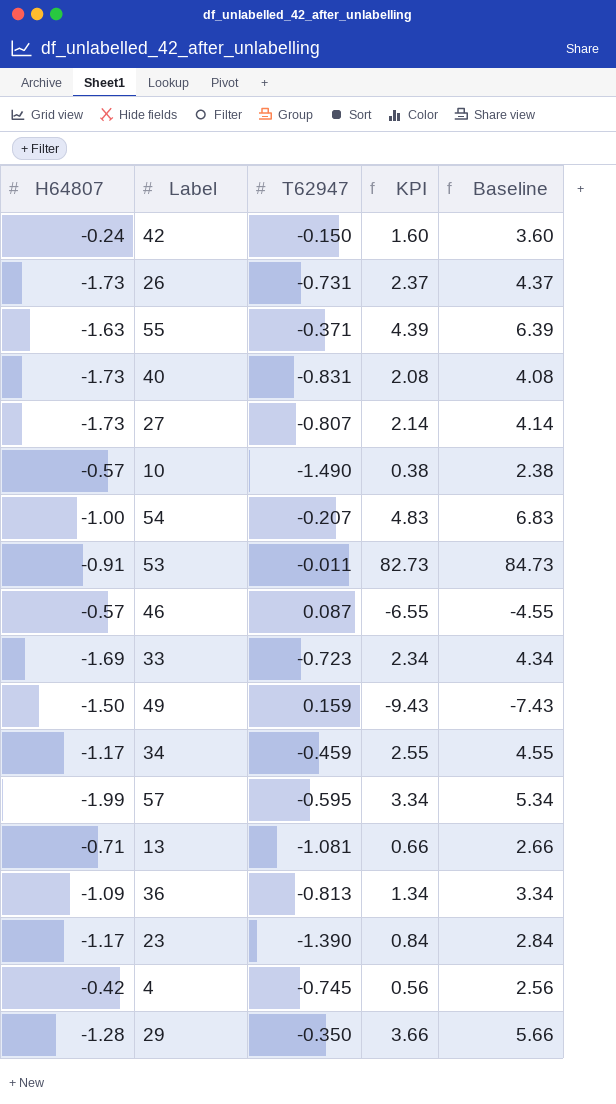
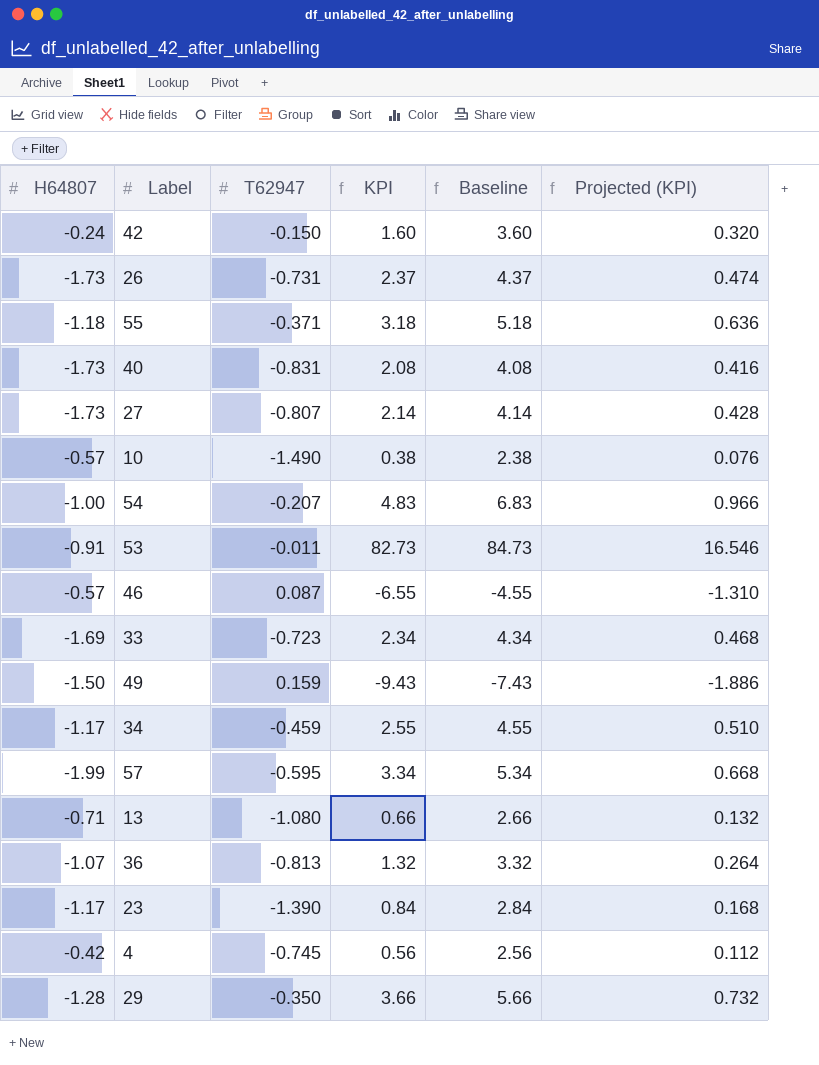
column Projected (KPI) | formula: none -> [KPI] * 0.2
55 | H64807: -1.63 -> -1.18
55 | KPI: 4.39 -> 3.18
55 | Baseline: 6.39 -> 5.18
13 | T62947: -1.081 -> -1.080
36 | H64807: -1.09 -> -1.07
36 | KPI: 1.34 -> 1.32
36 | Baseline: 3.34 -> 3.32

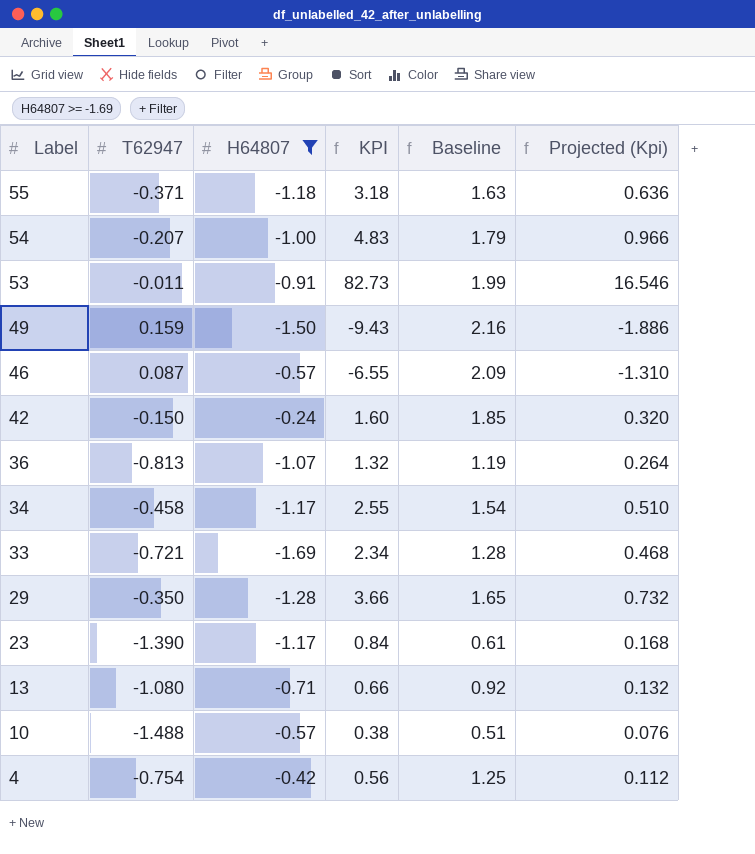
filter: none -> H64807 >= -1.69
row order: none -> Label descending
column H64807 | position: 1 -> 3
column Baseline | formula: [KPI] + 2 -> [T62947] + 2
column name: Projected (KPI) -> Projected (Kpi)
34 | T62947: -0.459 -> -0.458
33 | T62947: -0.723 -> -0.721
10 | T62947: -1.490 -> -1.488
4 | T62947: -0.745 -> -0.754

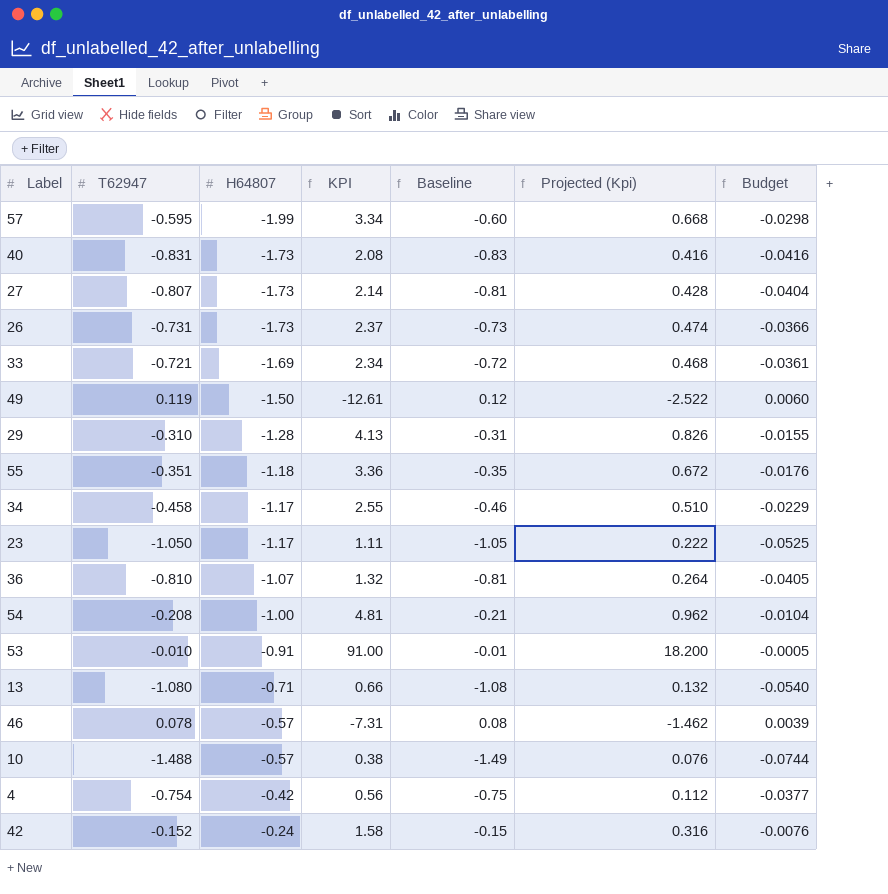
filter: H64807 >= -1.69 -> none
row order: Label descending -> H64807 ascending
column Baseline | formula: [T62947] + 2 -> [T62947] + 0
column Budget | formula: none -> [T62947] * 0.05
49 | T62947: 0.159 -> 0.119
49 | KPI: -9.43 -> -12.61
49 | Projected (Kpi): -1.886 -> -2.522
29 | T62947: -0.350 -> -0.310
29 | KPI: 3.66 -> 4.13
29 | Projected (Kpi): 0.732 -> 0.826
55 | T62947: -0.371 -> -0.351
55 | KPI: 3.18 -> 3.36
55 | Projected (Kpi): 0.636 -> 0.672
23 | T62947: -1.390 -> -1.050
23 | KPI: 0.84 -> 1.11
23 | Projected (Kpi): 0.168 -> 0.222
36 | T62947: -0.813 -> -0.810
54 | T62947: -0.207 -> -0.208
54 | KPI: 4.83 -> 4.81
54 | Projected (Kpi): 0.966 -> 0.962
53 | T62947: -0.011 -> -0.010
53 | KPI: 82.73 -> 91.00
53 | Projected (Kpi): 16.546 -> 18.200
46 | T62947: 0.087 -> 0.078
46 | KPI: -6.55 -> -7.31
46 | Projected (Kpi): -1.310 -> -1.462
42 | T62947: -0.150 -> -0.152
42 | KPI: 1.60 -> 1.58
42 | Projected (Kpi): 0.320 -> 0.316

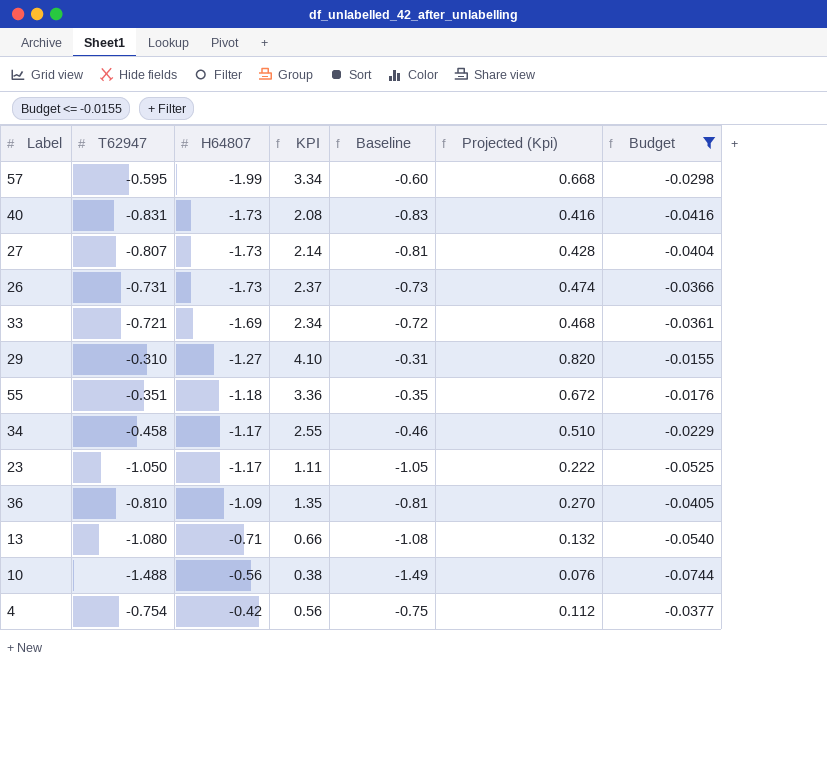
filter: none -> Budget <= -0.0155
29 | H64807: -1.28 -> -1.27
29 | KPI: 4.13 -> 4.10
29 | Projected (Kpi): 0.826 -> 0.820
36 | H64807: -1.07 -> -1.09
36 | KPI: 1.32 -> 1.35
36 | Projected (Kpi): 0.264 -> 0.270
10 | H64807: -0.57 -> -0.56

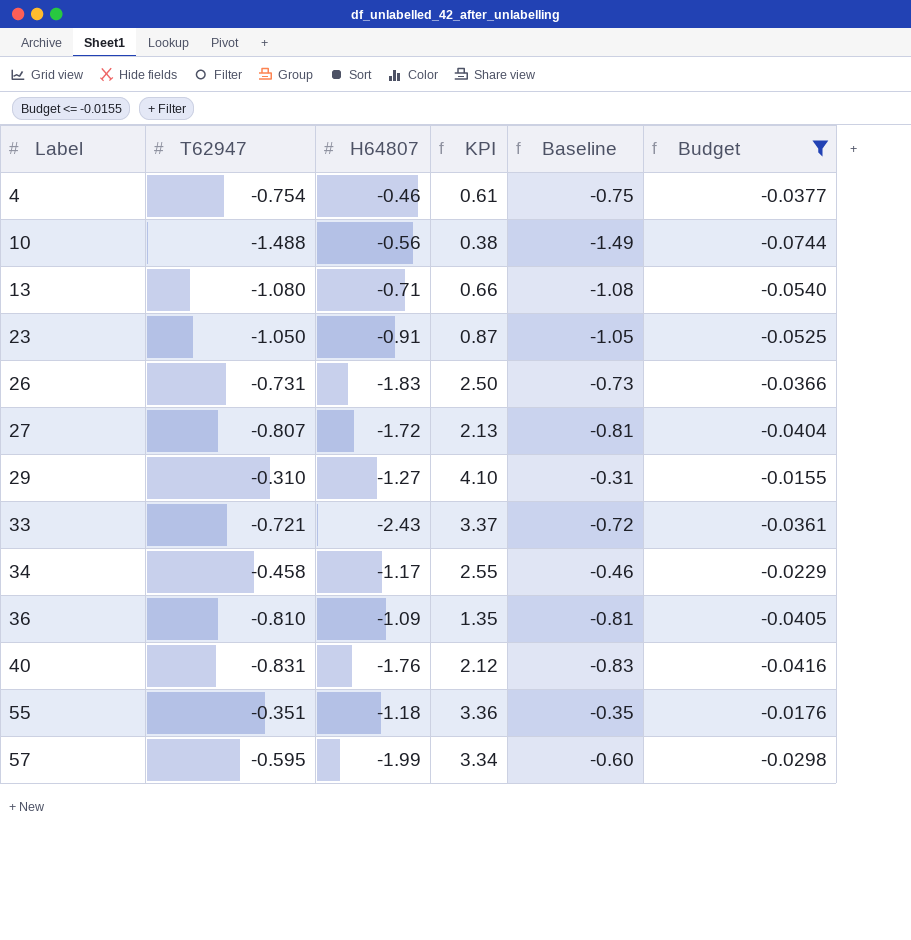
row order: H64807 ascending -> Label ascending
column Projected (Kpi) | formula: [KPI] * 0.2 -> none
4 | H64807: -0.42 -> -0.46
4 | KPI: 0.56 -> 0.61
23 | H64807: -1.17 -> -0.91
23 | KPI: 1.11 -> 0.87
26 | H64807: -1.73 -> -1.83
26 | KPI: 2.37 -> 2.50
27 | H64807: -1.73 -> -1.72
27 | KPI: 2.14 -> 2.13
33 | H64807: -1.69 -> -2.43
33 | KPI: 2.34 -> 3.37
40 | H64807: -1.73 -> -1.76
40 | KPI: 2.08 -> 2.12

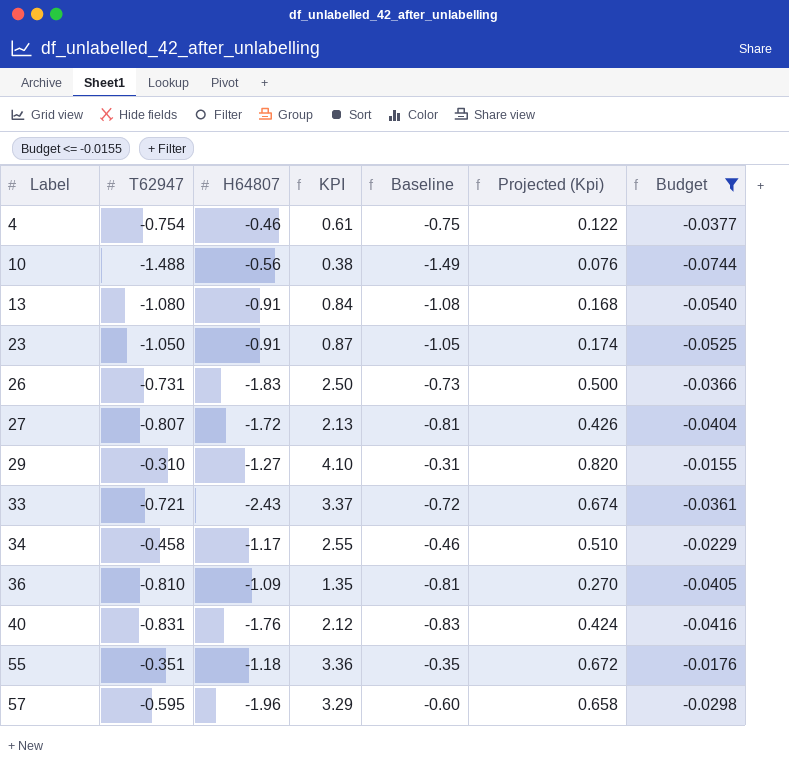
column Projected (Kpi) | formula: none -> [KPI] * 0.2
13 | H64807: -0.71 -> -0.91
13 | KPI: 0.66 -> 0.84
57 | H64807: -1.99 -> -1.96
57 | KPI: 3.34 -> 3.29

